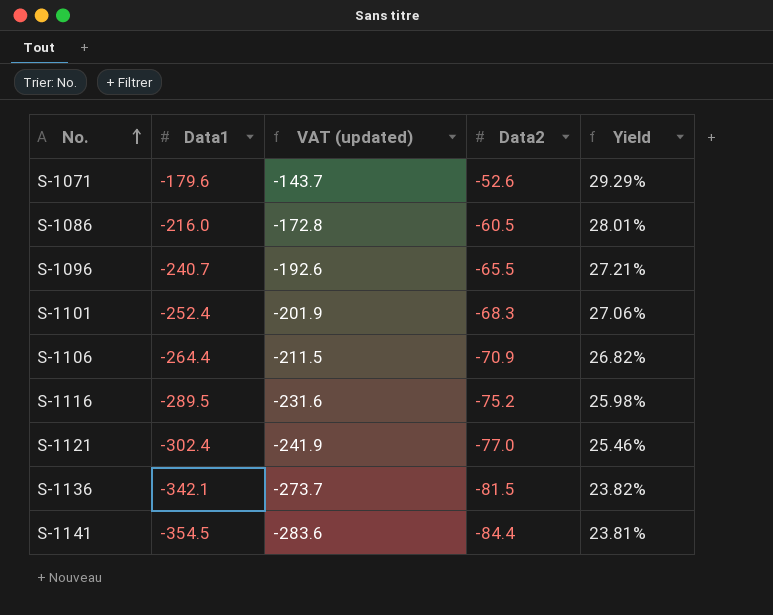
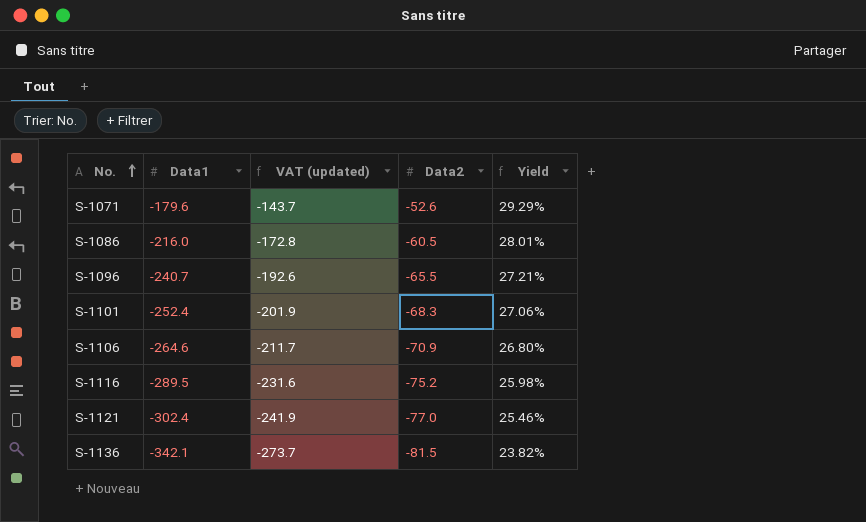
row S-1141: -354.5 | -283.6 | -84.4 | 23.81% -> none
S-1106 | Data1: -264.4 -> -264.6
S-1106 | VAT (updated): -211.5 -> -211.7
S-1106 | Yield: 26.82% -> 26.80%

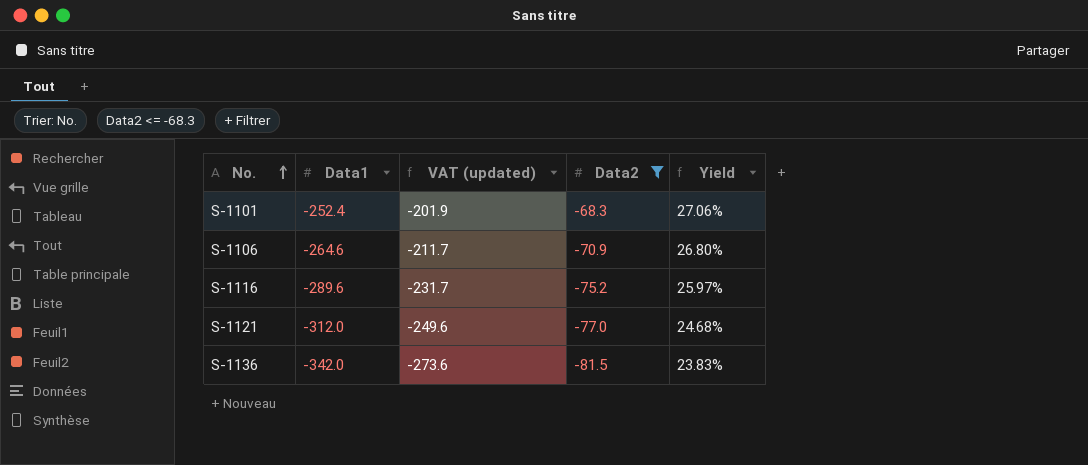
filter: none -> Data2 <= -68.3
S-1116 | Data1: -289.5 -> -289.6
S-1116 | VAT (updated): -231.6 -> -231.7
S-1116 | Yield: 25.98% -> 25.97%
S-1121 | Data1: -302.4 -> -312.0
S-1121 | VAT (updated): -241.9 -> -249.6
S-1121 | Yield: 25.46% -> 24.68%
S-1136 | Data1: -342.1 -> -342.0
S-1136 | VAT (updated): -273.7 -> -273.6
S-1136 | Yield: 23.82% -> 23.83%

